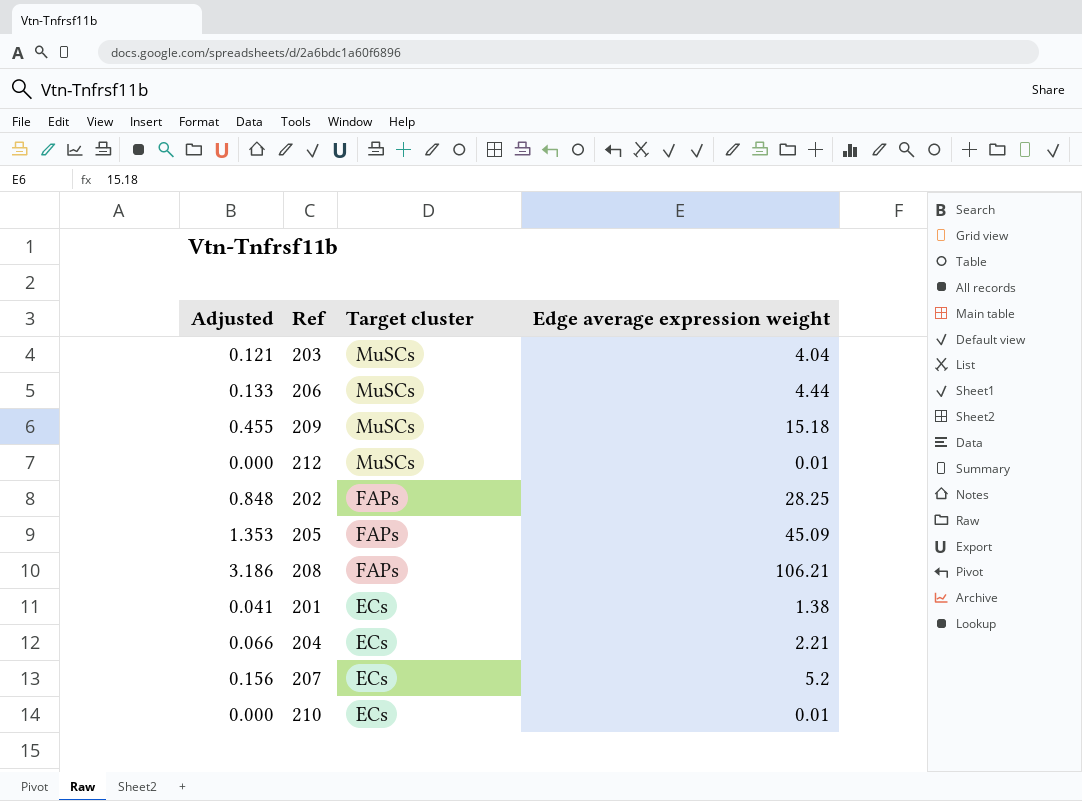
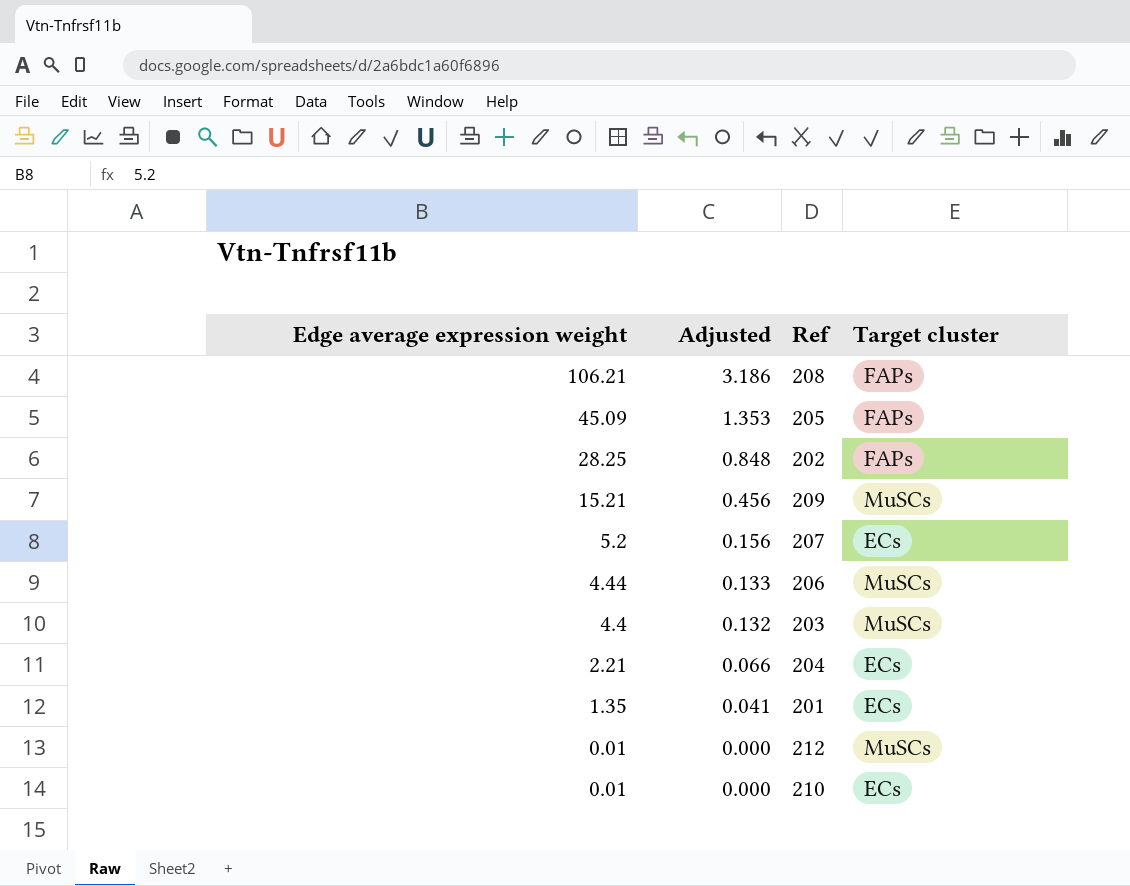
row order: Target cluster descending -> Edge average expression weight descending
column Edge average expression weight | position: 4 -> 1
209 | Edge average expression weight: 15.18 -> 15.21
209 | Adjusted: 0.455 -> 0.456
203 | Edge average expression weight: 4.04 -> 4.4
203 | Adjusted: 0.121 -> 0.132
201 | Edge average expression weight: 1.38 -> 1.35

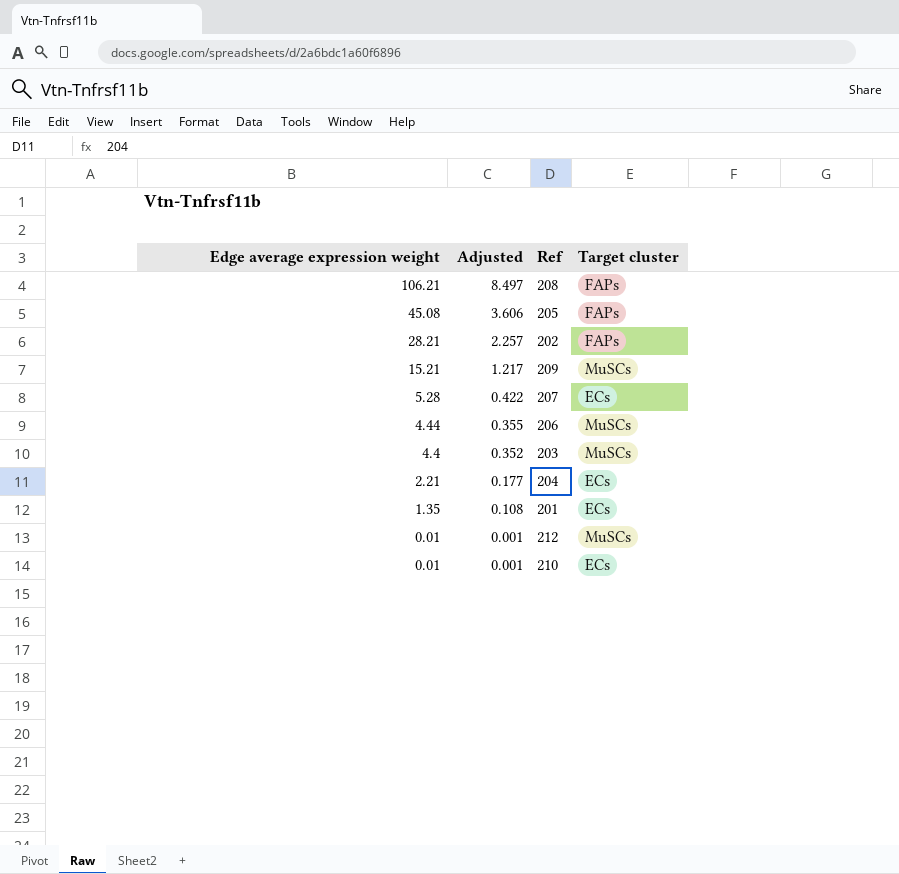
column Adjusted | formula: [Edge average expression weight] * 0.03 -> [Edge average expression weight] * 0.08
205 | Edge average expression weight: 45.09 -> 45.08
202 | Edge average expression weight: 28.25 -> 28.21
207 | Edge average expression weight: 5.2 -> 5.28

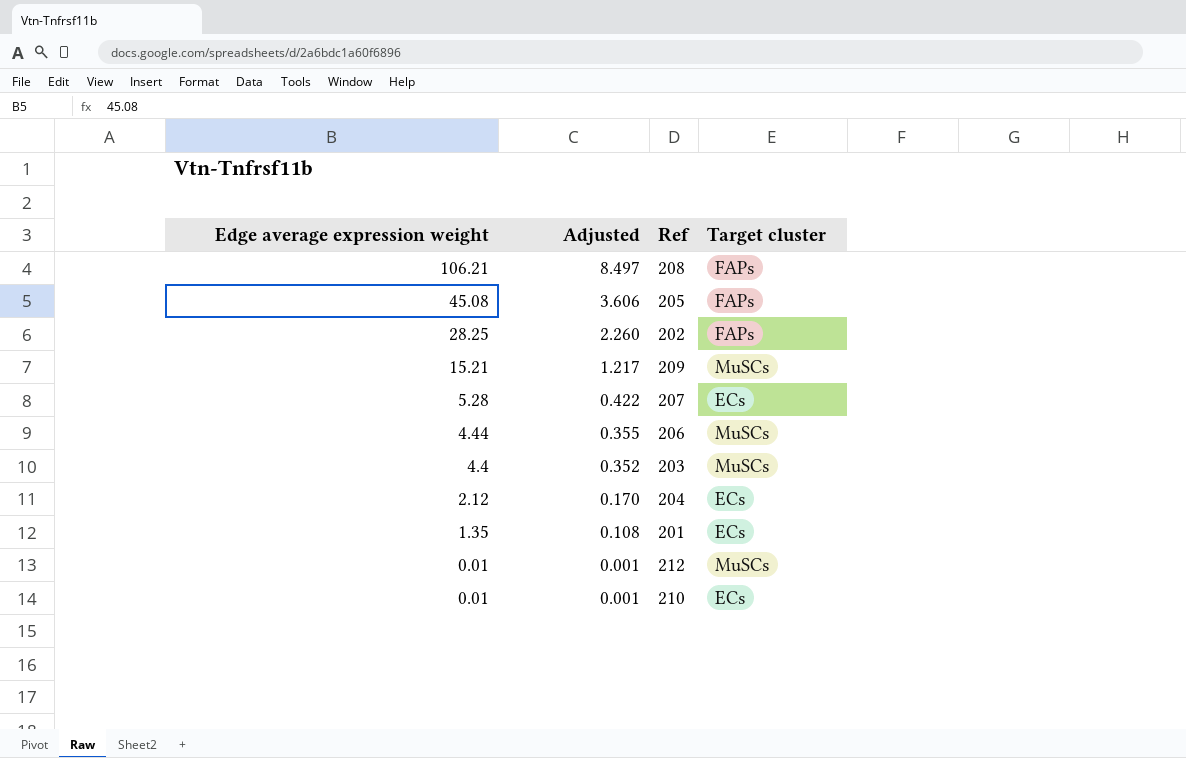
202 | Edge average expression weight: 28.21 -> 28.25
202 | Adjusted: 2.257 -> 2.260
204 | Edge average expression weight: 2.21 -> 2.12
204 | Adjusted: 0.177 -> 0.170

